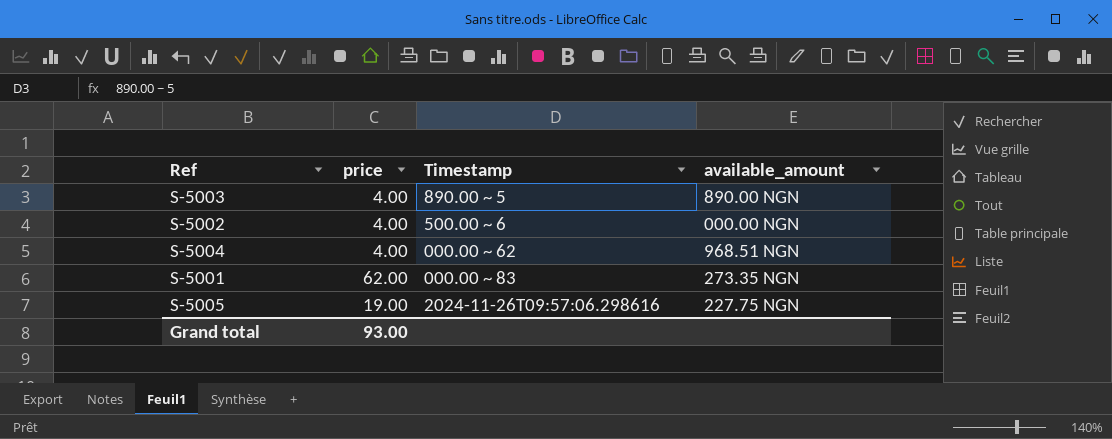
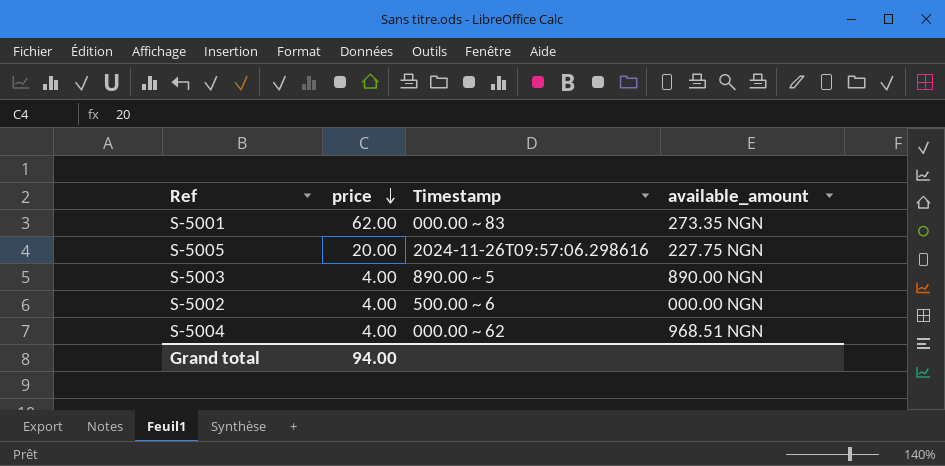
row order: none -> price descending
S-5005 | price: 19.00 -> 20.00
Grand total | price: 93.00 -> 94.00

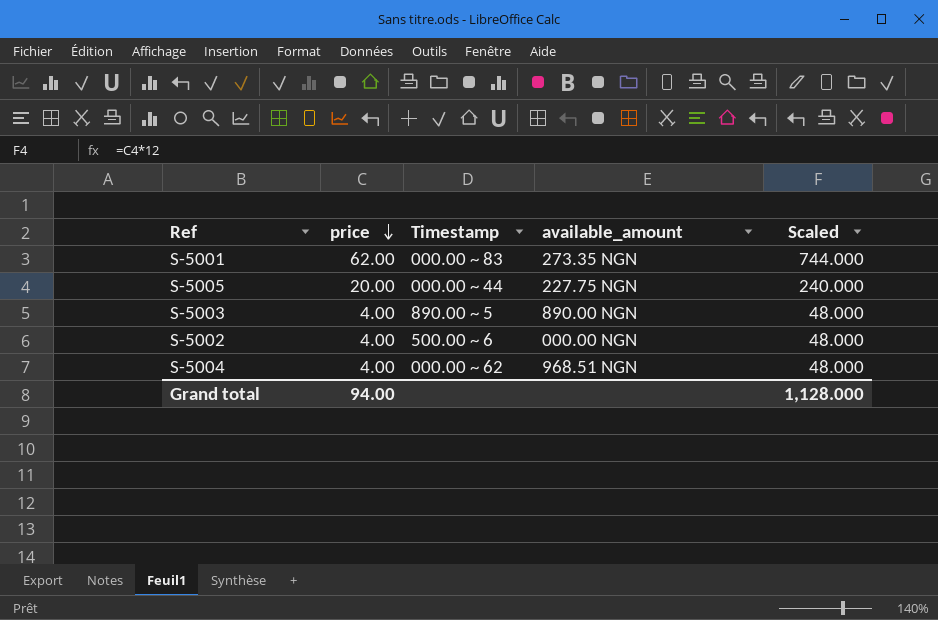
column Scaled | formula: none -> [price] * 12
S-5005 | Timestamp: 2024-11-26T09:57:06.298616 -> 000.00 ~ 44

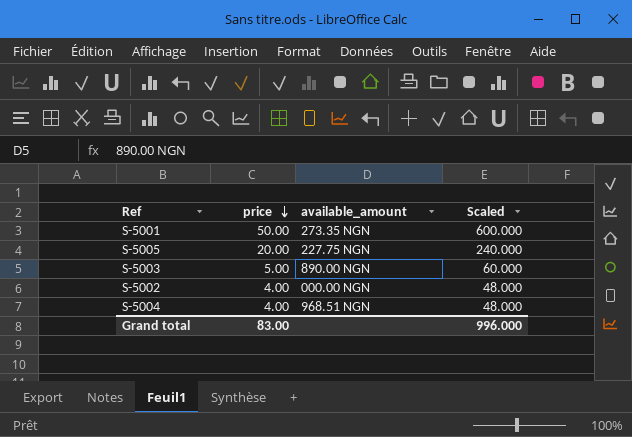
column Timestamp | position: 3 -> none
S-5001 | price: 62.00 -> 50.00
S-5001 | Scaled: 744.000 -> 600.000
S-5003 | price: 4.00 -> 5.00
S-5003 | Scaled: 48.000 -> 60.000
Grand total | price: 94.00 -> 83.00
Grand total | Scaled: 1,128.000 -> 996.000

